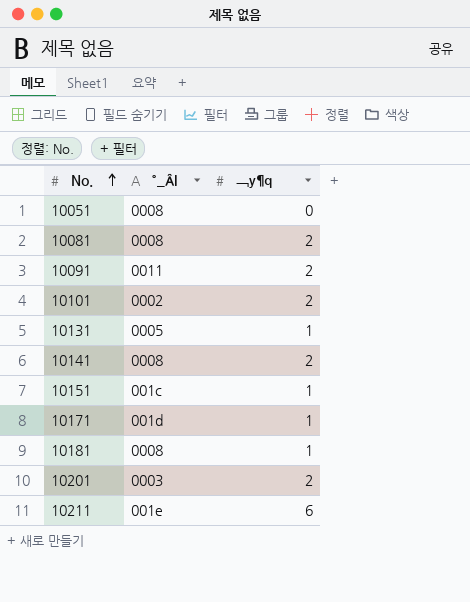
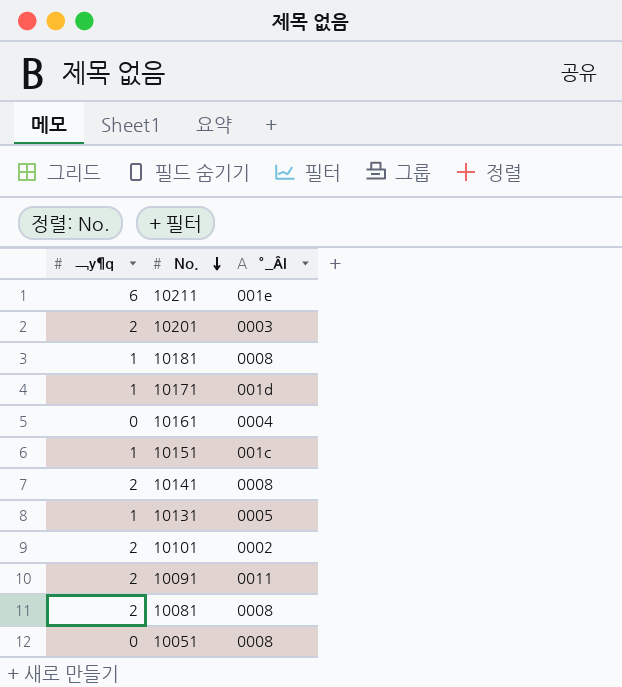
row order: No. ascending -> No. descending
column ¬y¶q | position: 3 -> 1
row 10161: none -> 0 | 0004

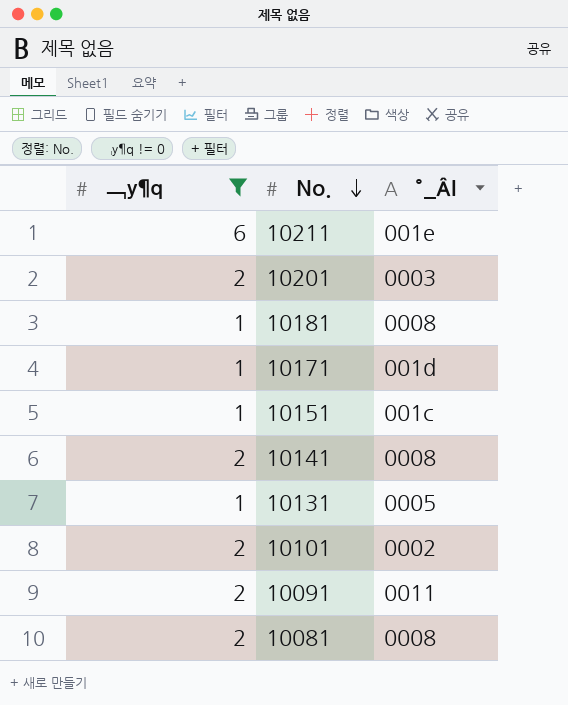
filter: none -> ¬y¶q != 0

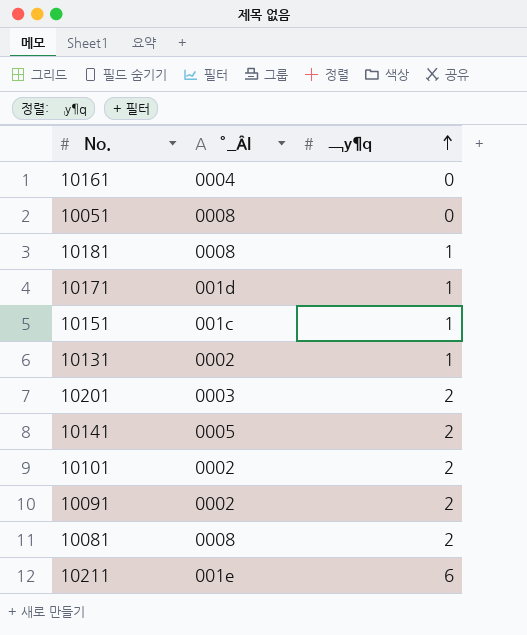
filter: ¬y¶q != 0 -> none
row order: No. descending -> ¬y¶q ascending
column ¬y¶q | position: 1 -> 3
10131 | °_ÂI: 0005 -> 0002
10141 | °_ÂI: 0008 -> 0005
10091 | °_ÂI: 0011 -> 0002

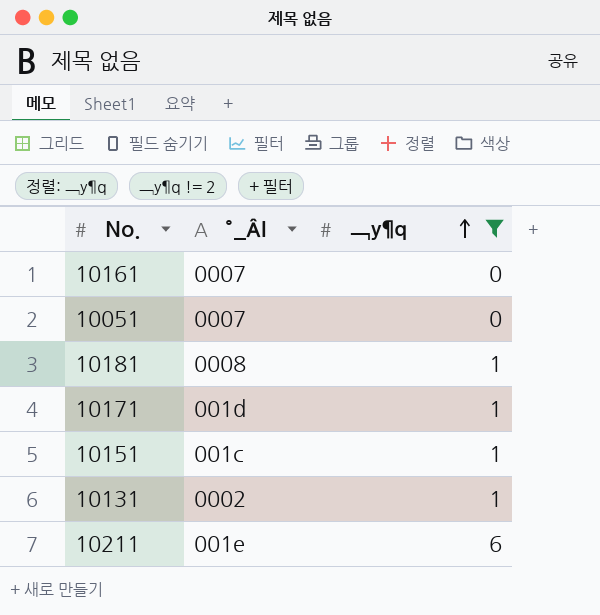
filter: none -> ¬y¶q != 2
10161 | °_ÂI: 0004 -> 0007
10051 | °_ÂI: 0008 -> 0007

